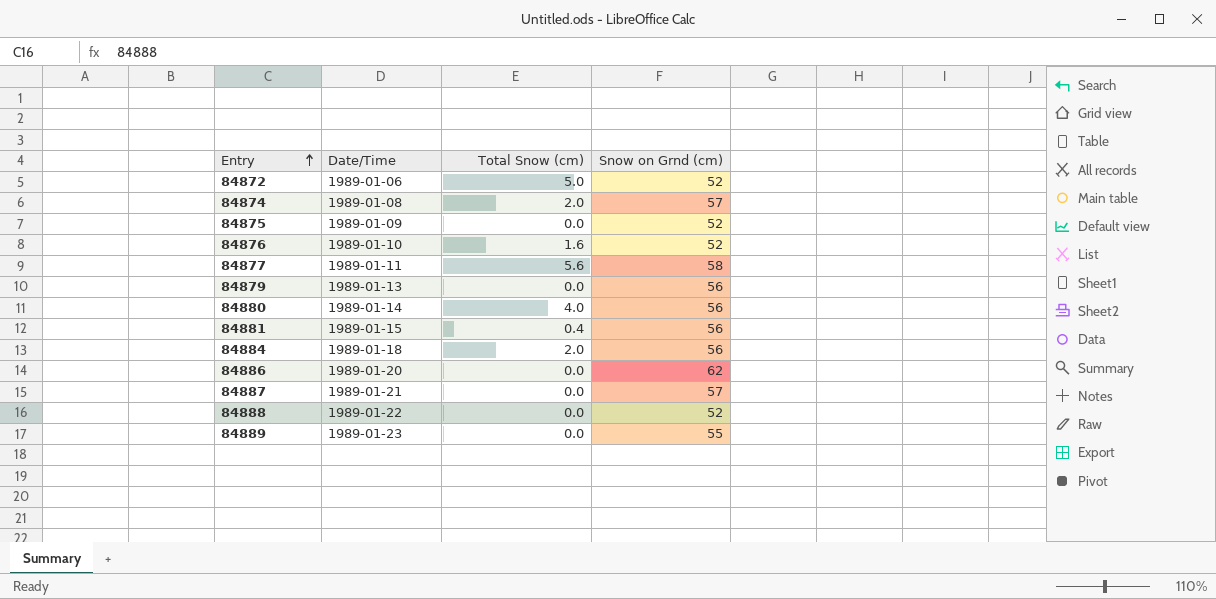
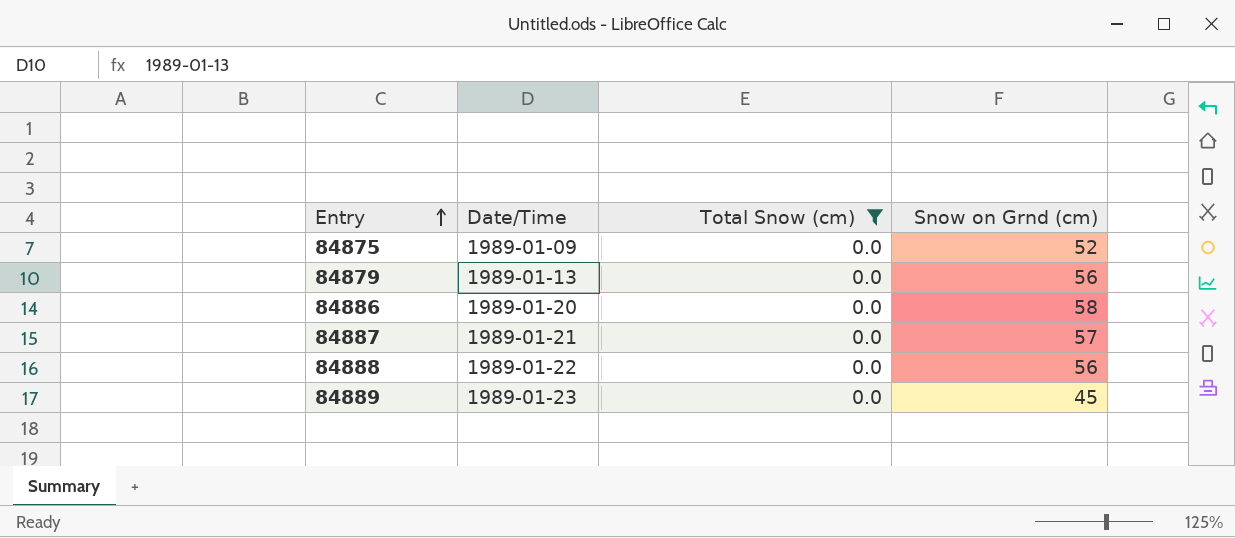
filter: none -> Total Snow (cm) = 0.0
84886 | Snow on Grnd (cm): 62 -> 58
84888 | Snow on Grnd (cm): 52 -> 56
84889 | Snow on Grnd (cm): 55 -> 45

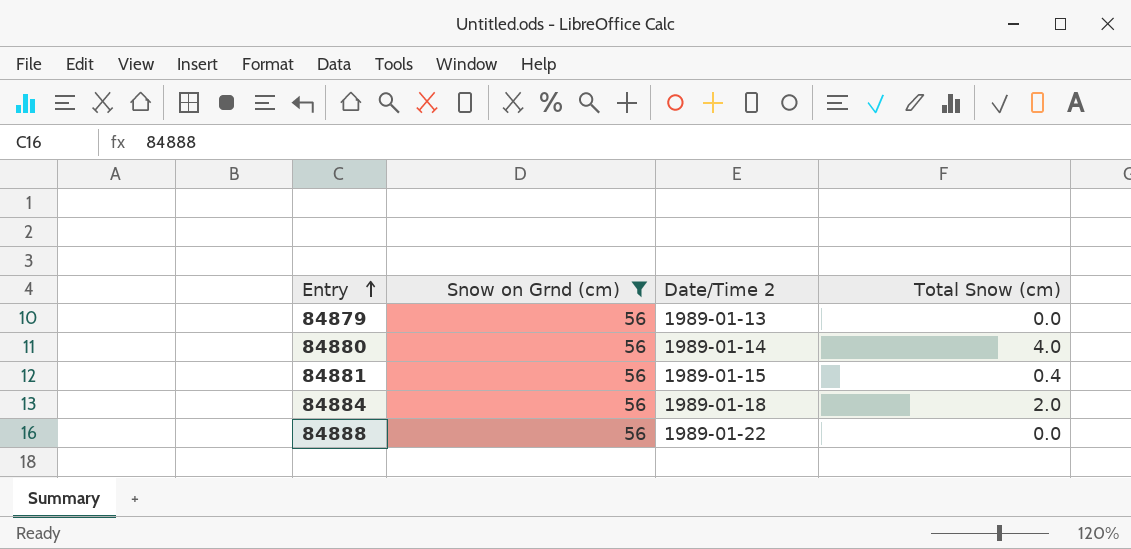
filter: Total Snow (cm) = 0.0 -> Snow on Grnd (cm) = 56
column Snow on Grnd (cm) | position: 4 -> 2
column name: Date/Time -> Date/Time 2

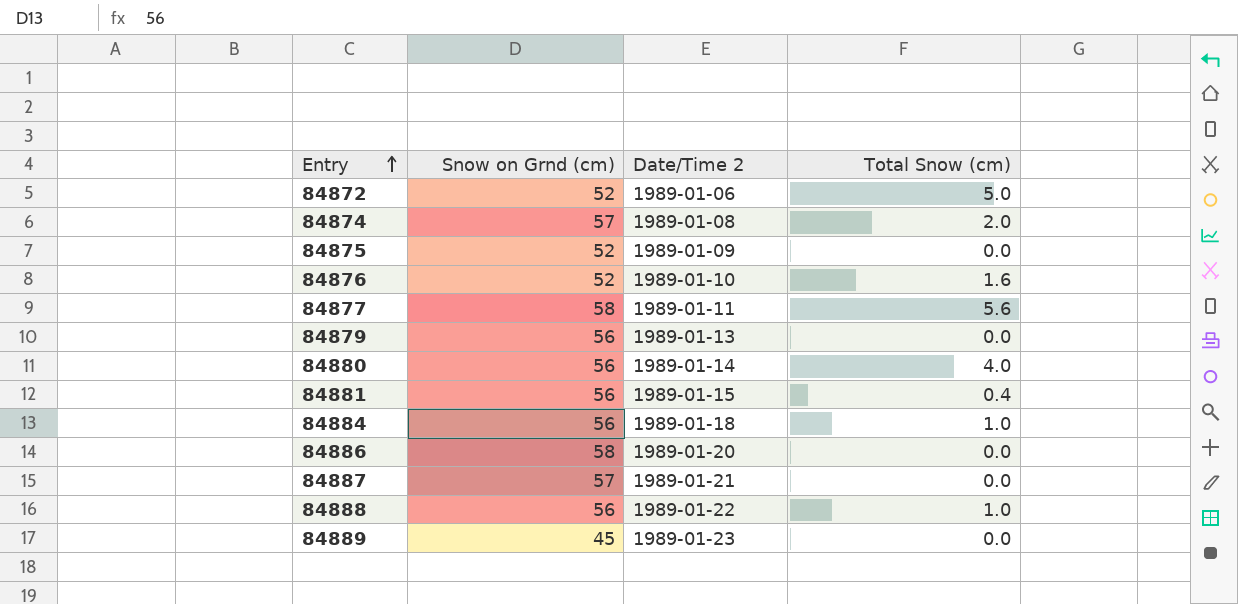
filter: Snow on Grnd (cm) = 56 -> none
84884 | Total Snow (cm): 2.0 -> 1.0
84888 | Total Snow (cm): 0.0 -> 1.0

